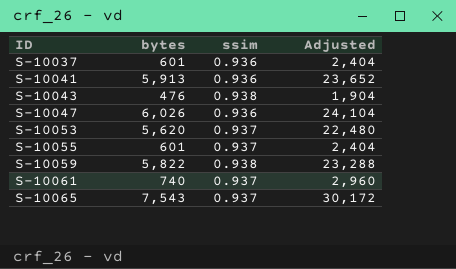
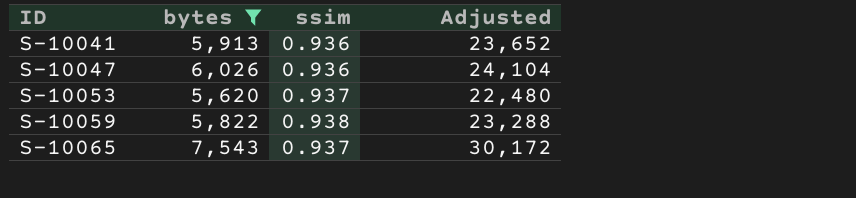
filter: none -> bytes >= 5,620

